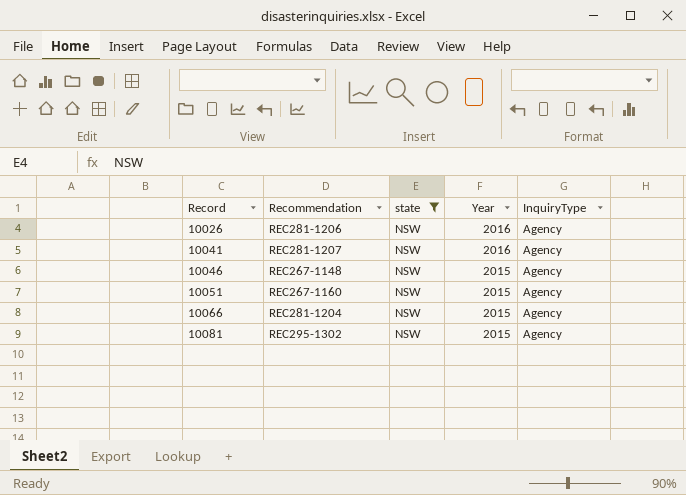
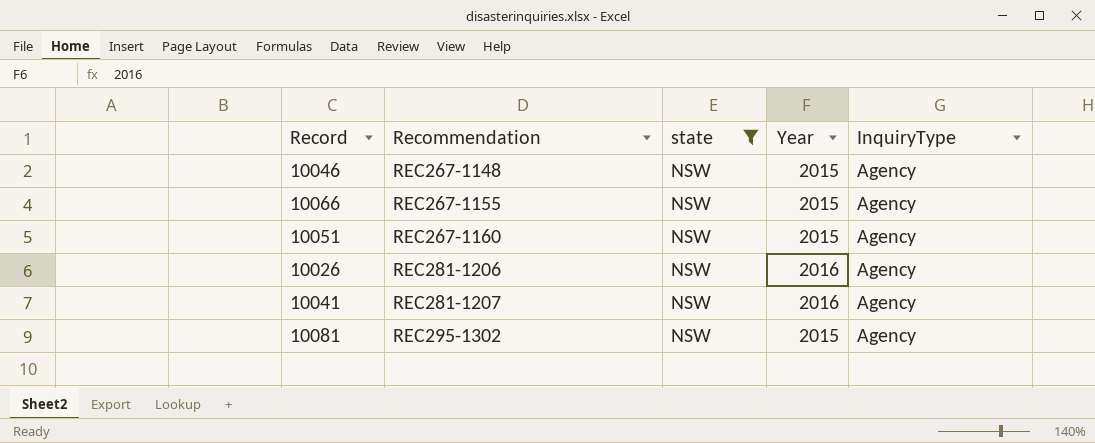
row order: Record ascending -> Recommendation ascending
10066 | Recommendation: REC281-1204 -> REC267-1155

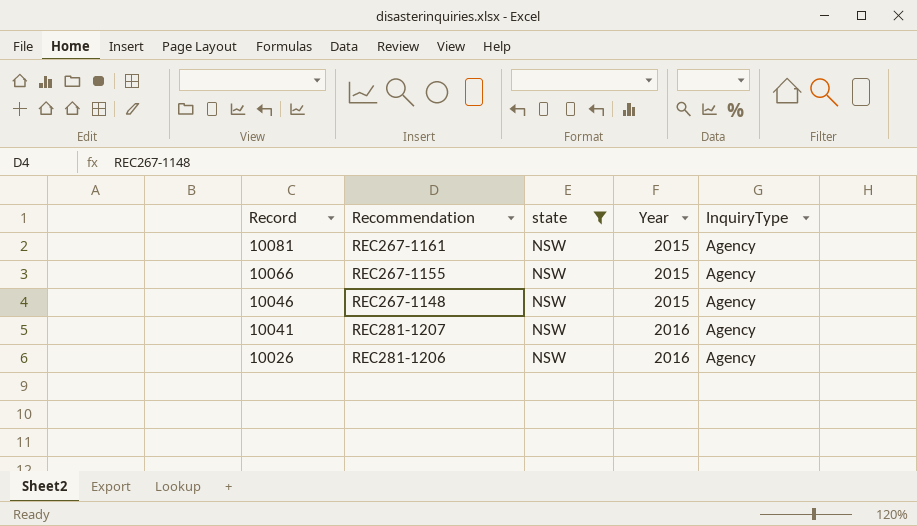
row order: Recommendation ascending -> Record descending
row 10051: REC267-1160 | NSW | 2015 | Agency -> none
10081 | Recommendation: REC295-1302 -> REC267-1161

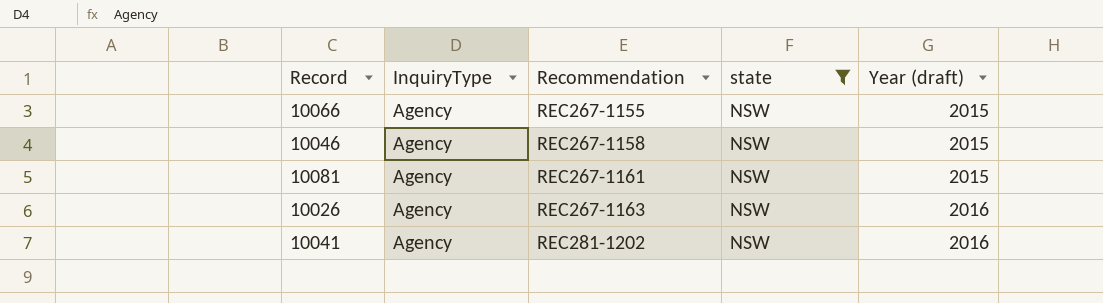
row order: Record descending -> Recommendation ascending
column InquiryType | position: 5 -> 2
column name: Year -> Year (draft)
10046 | Recommendation: REC267-1148 -> REC267-1158
10026 | Recommendation: REC281-1206 -> REC267-1163
10041 | Recommendation: REC281-1207 -> REC281-1202

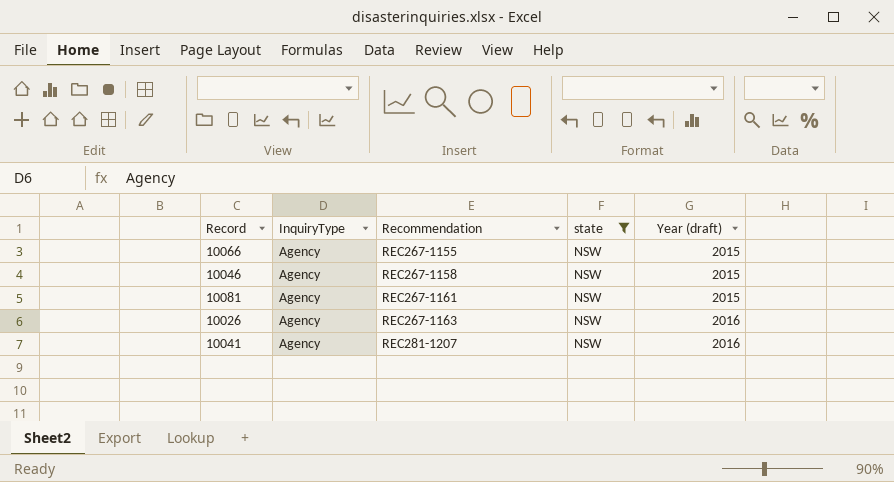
10041 | Recommendation: REC281-1202 -> REC281-1207

